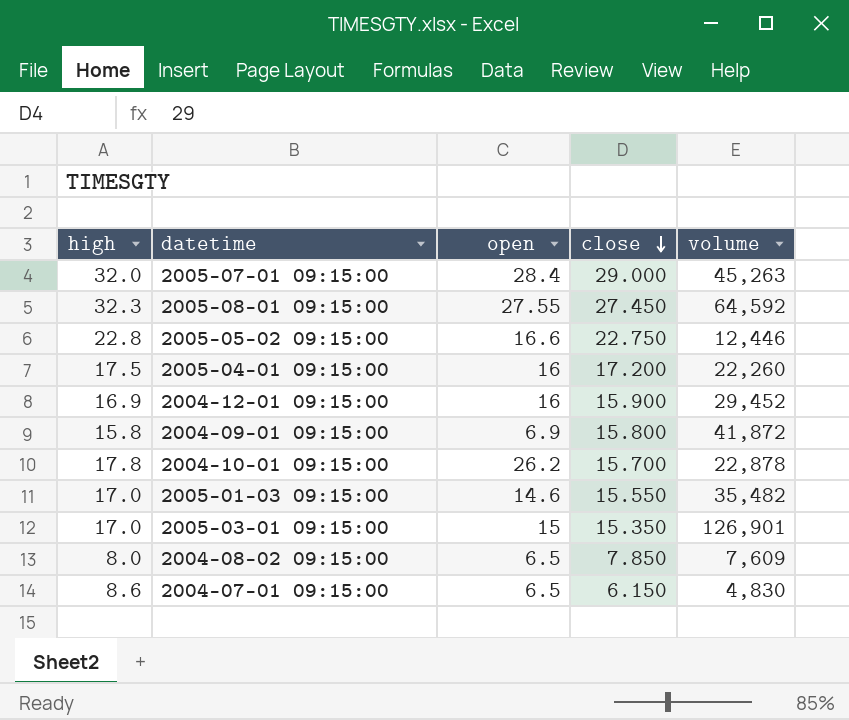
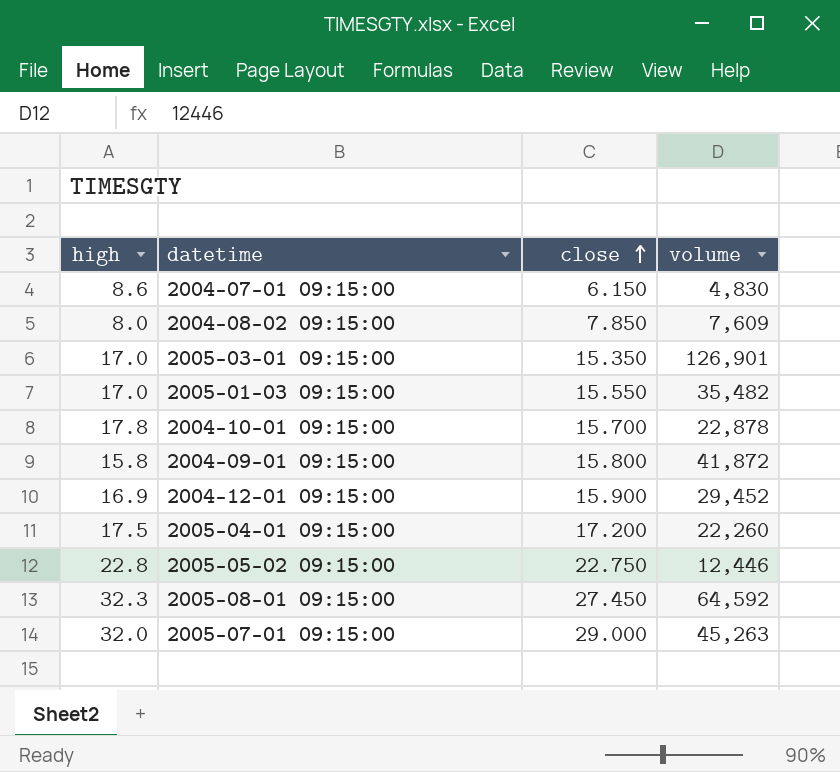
row order: close descending -> close ascending
column open | position: 3 -> none

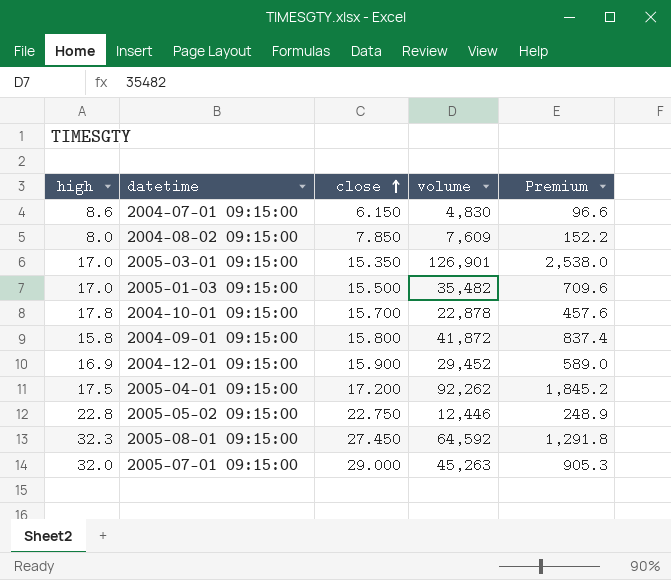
column Premium | formula: none -> [volume] * 0.02
2005-01-03 09:15:00 | close: 15.550 -> 15.500
2005-04-01 09:15:00 | volume: 22,260 -> 92,262

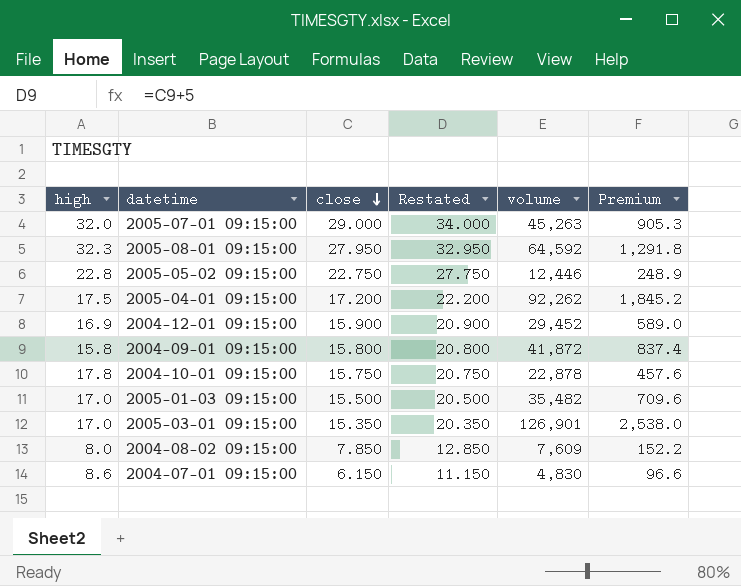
row order: close ascending -> close descending
column Restated | formula: none -> [close] + 5
2005-08-01 09:15:00 | close: 27.450 -> 27.950
2004-10-01 09:15:00 | close: 15.700 -> 15.750

